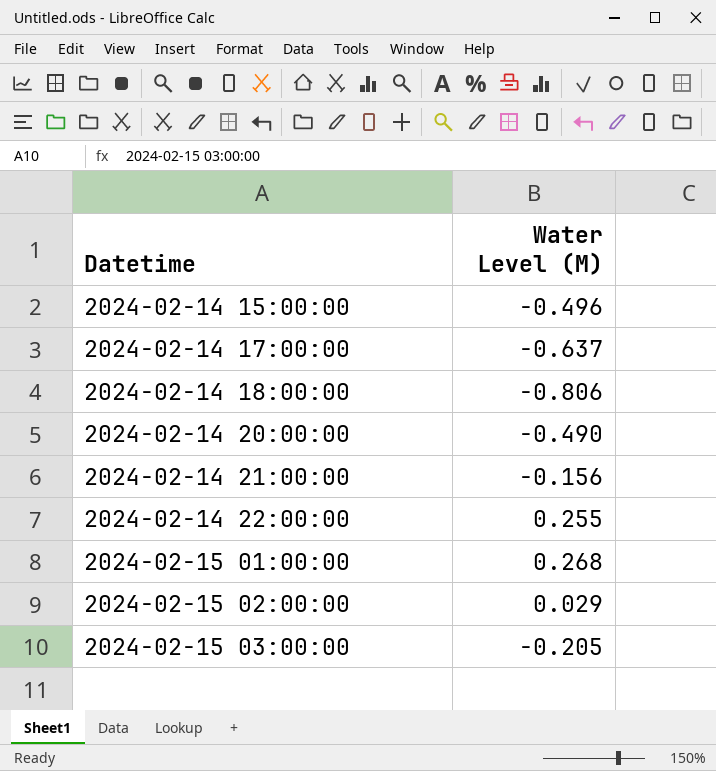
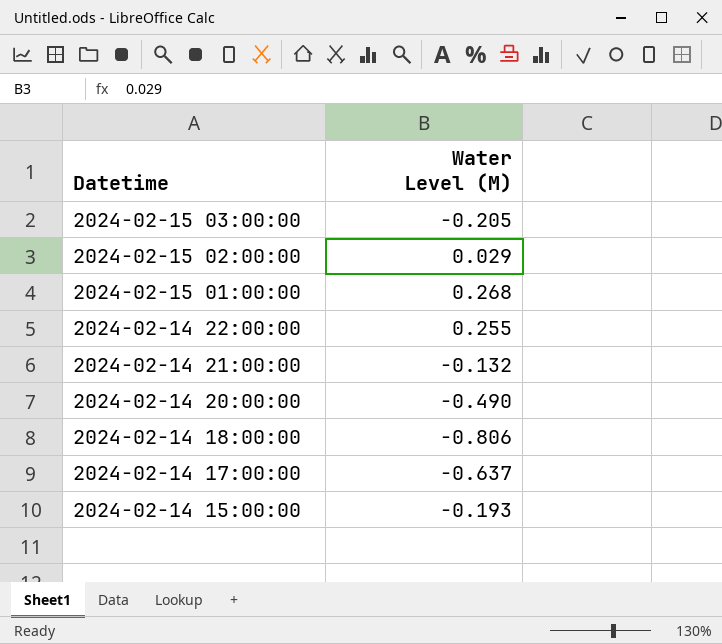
row order: Datetime ascending -> Datetime descending
2024-02-14 21:00:00 | Water Level (M): -0.156 -> -0.132
2024-02-14 15:00:00 | Water Level (M): -0.496 -> -0.193

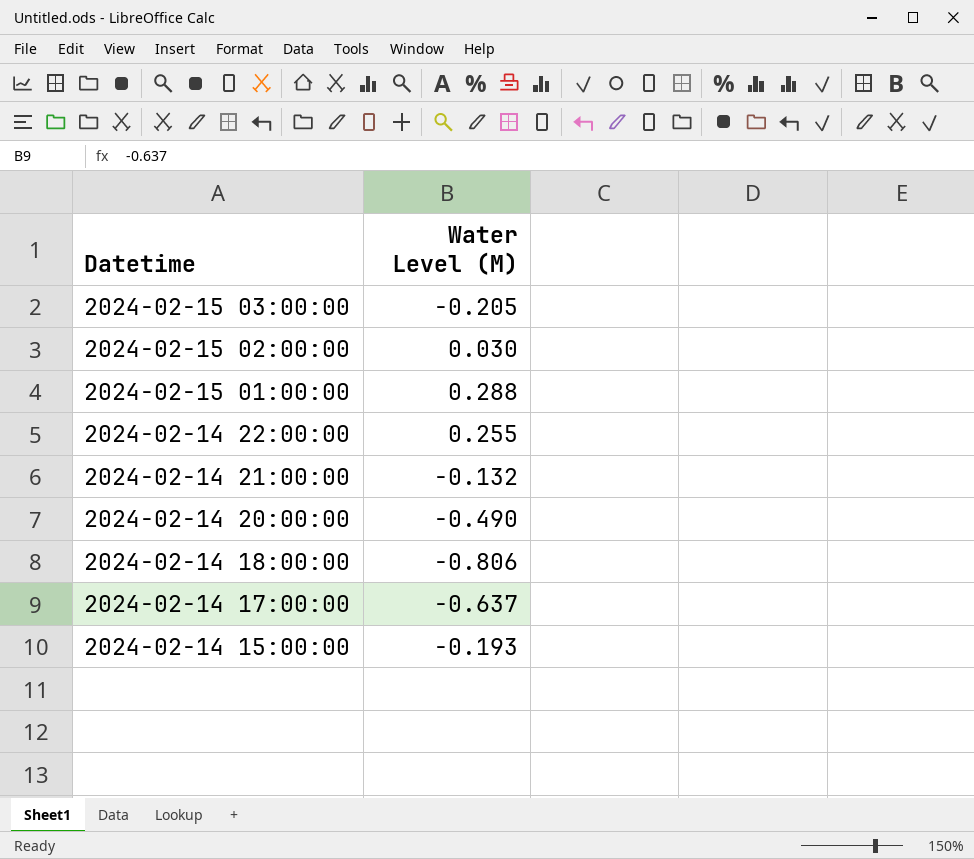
2024-02-15 02:00:00 | Water Level (M): 0.029 -> 0.030
2024-02-15 01:00:00 | Water Level (M): 0.268 -> 0.288

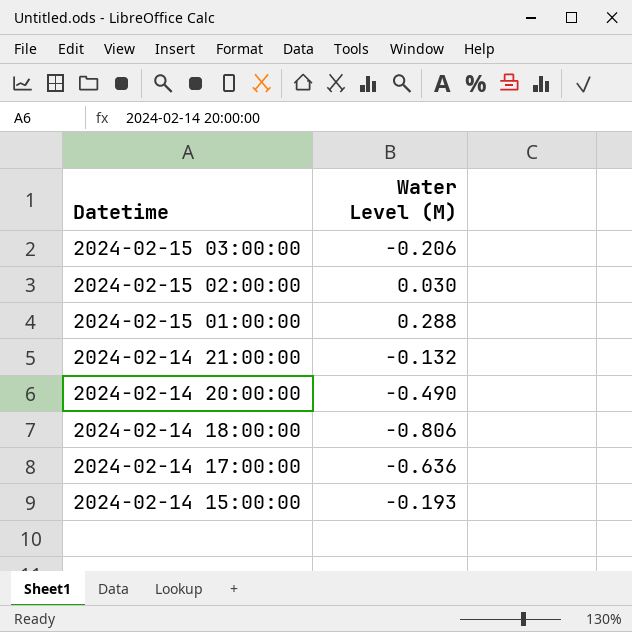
row 2024-02-14 22:00:00: 0.255 -> none
2024-02-15 03:00:00 | Water Level (M): -0.205 -> -0.206
2024-02-14 17:00:00 | Water Level (M): -0.637 -> -0.636

